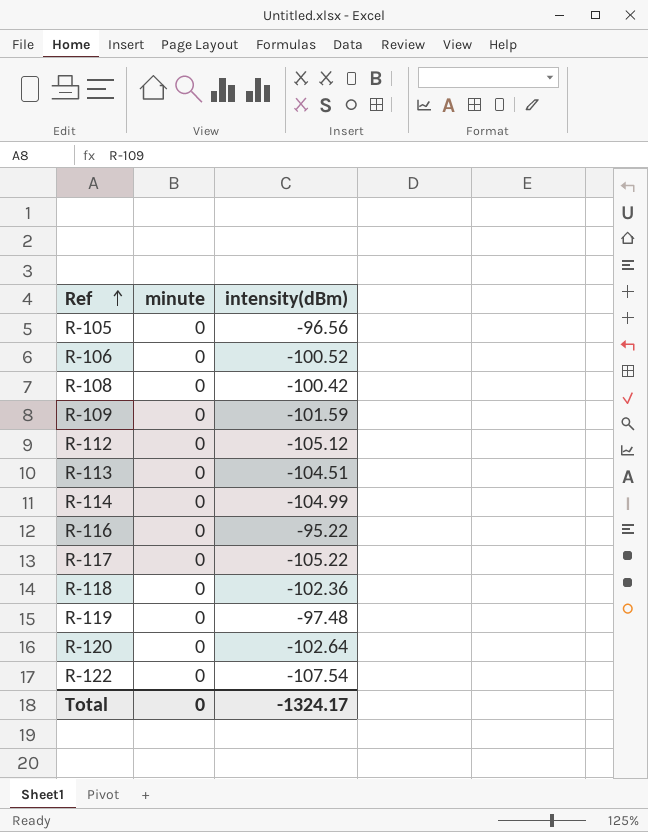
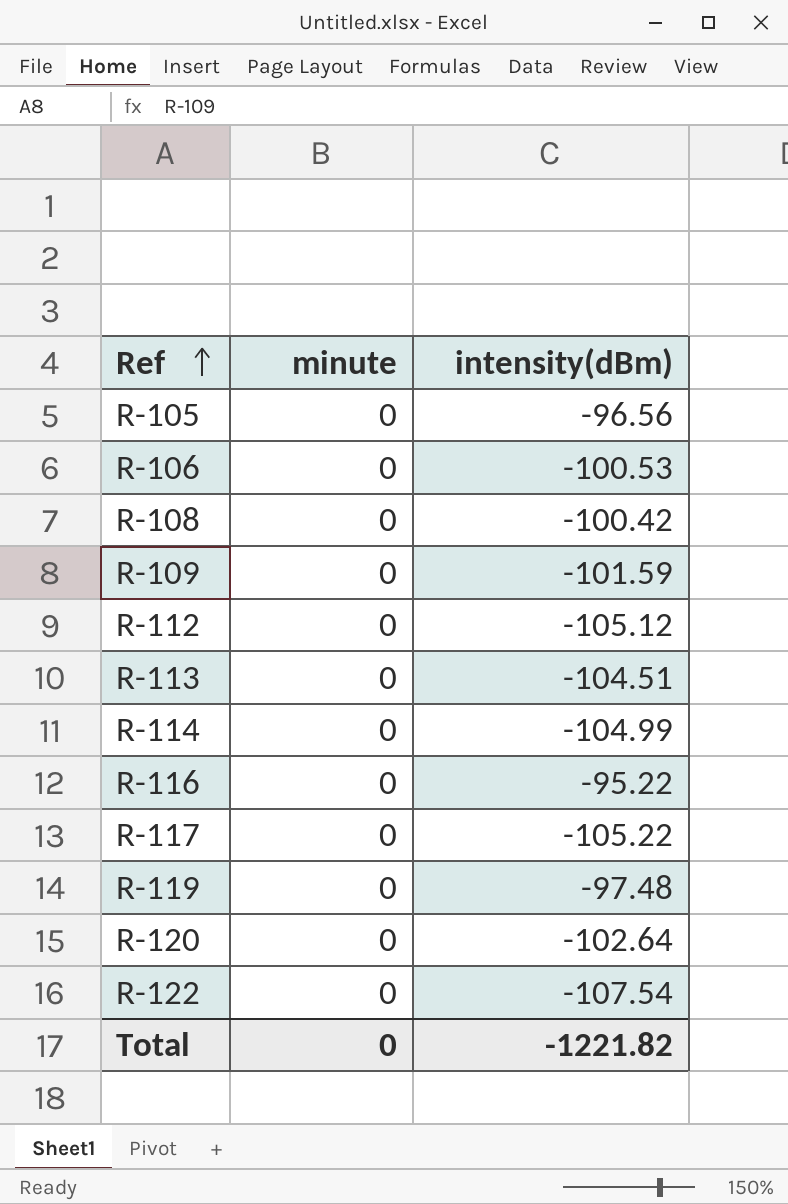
row R-118: 0 | -102.36 -> none
R-106 | intensity(dBm): -100.52 -> -100.53
Total | intensity(dBm): -1324.17 -> -1221.82

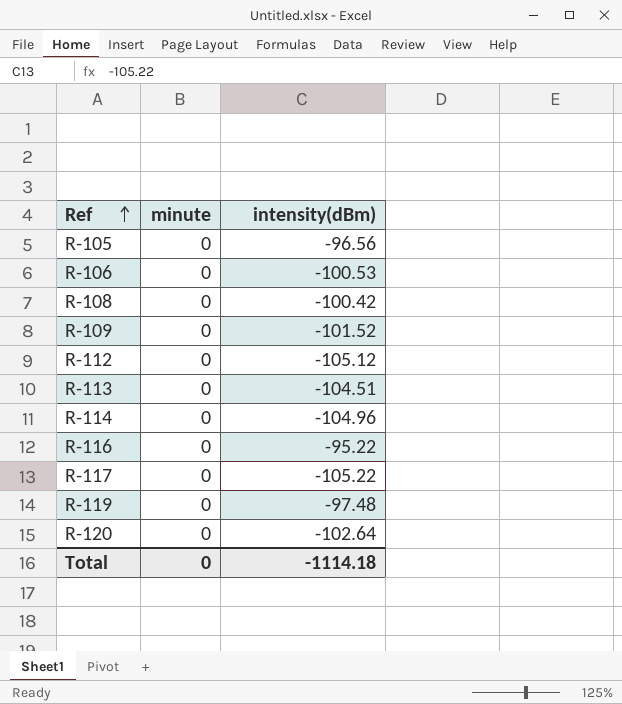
row R-122: 0 | -107.54 -> none
R-109 | intensity(dBm): -101.59 -> -101.52
R-114 | intensity(dBm): -104.99 -> -104.96
Total | intensity(dBm): -1221.82 -> -1114.18

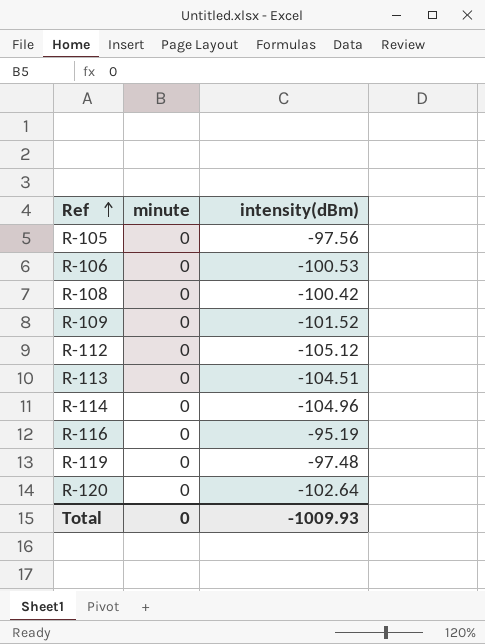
row R-117: 0 | -105.22 -> none
R-105 | intensity(dBm): -96.56 -> -97.56
R-116 | intensity(dBm): -95.22 -> -95.19
Total | intensity(dBm): -1114.18 -> -1009.93

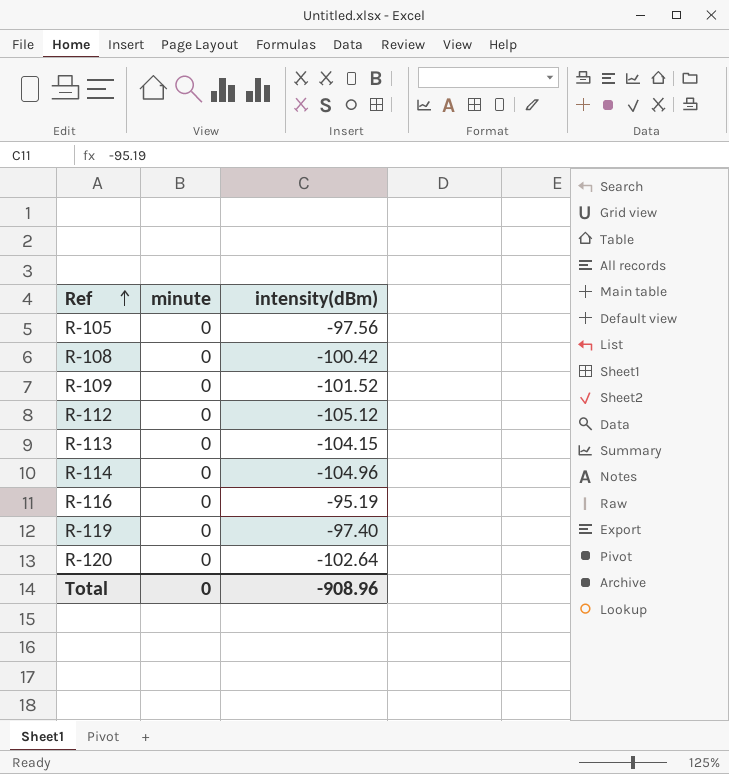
row R-106: 0 | -100.53 -> none
R-113 | intensity(dBm): -104.51 -> -104.15
R-119 | intensity(dBm): -97.48 -> -97.40
Total | intensity(dBm): -1009.93 -> -908.96

